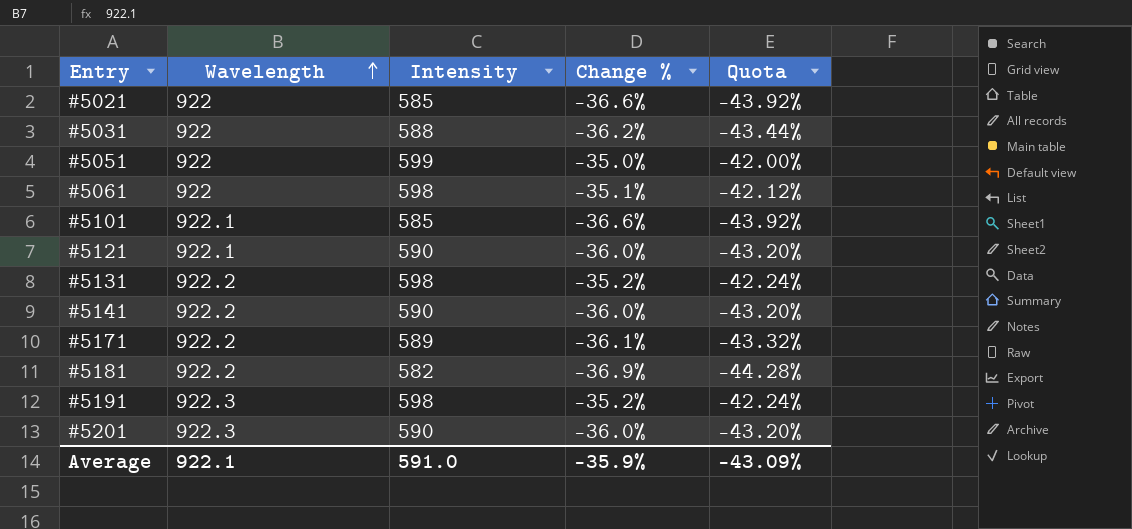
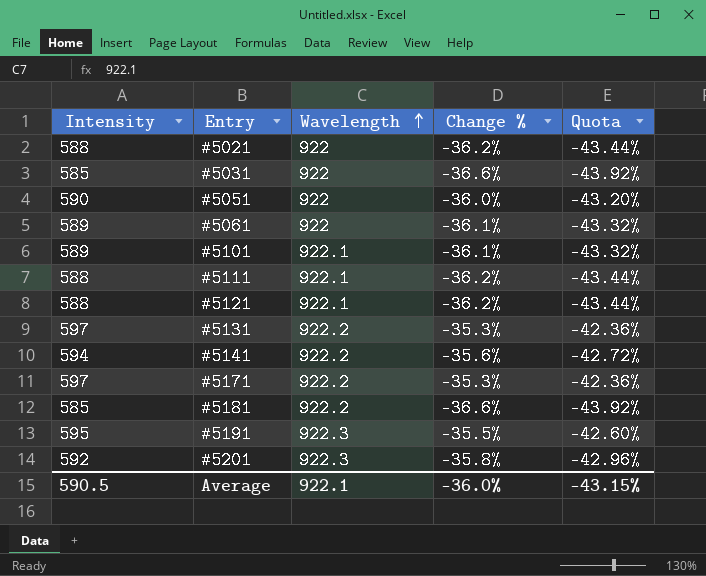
column Intensity | position: 3 -> 1
#5021 | Intensity: 585 -> 588
#5021 | Change %: -36.6% -> -36.2%
#5021 | Quota: -43.92% -> -43.44%
#5031 | Intensity: 588 -> 585
#5031 | Change %: -36.2% -> -36.6%
#5031 | Quota: -43.44% -> -43.92%
#5051 | Intensity: 599 -> 590
#5051 | Change %: -35.0% -> -36.0%
#5051 | Quota: -42.00% -> -43.20%
#5061 | Intensity: 598 -> 589
#5061 | Change %: -35.1% -> -36.1%
#5061 | Quota: -42.12% -> -43.32%
#5101 | Intensity: 585 -> 589
#5101 | Change %: -36.6% -> -36.1%
#5101 | Quota: -43.92% -> -43.32%
row #5111: none -> 588 | 922.1 | -36.2% | -43.44%
#5121 | Intensity: 590 -> 588
#5121 | Change %: -36.0% -> -36.2%
#5121 | Quota: -43.20% -> -43.44%
#5131 | Intensity: 598 -> 597
#5131 | Change %: -35.2% -> -35.3%
#5131 | Quota: -42.24% -> -42.36%
#5141 | Intensity: 590 -> 594
#5141 | Change %: -36.0% -> -35.6%
#5141 | Quota: -43.20% -> -42.72%
#5171 | Intensity: 589 -> 597
#5171 | Change %: -36.1% -> -35.3%
#5171 | Quota: -43.32% -> -42.36%
#5181 | Intensity: 582 -> 585
#5181 | Change %: -36.9% -> -36.6%
#5181 | Quota: -44.28% -> -43.92%
#5191 | Intensity: 598 -> 595
#5191 | Change %: -35.2% -> -35.5%
#5191 | Quota: -42.24% -> -42.60%
#5201 | Intensity: 590 -> 592
#5201 | Change %: -36.0% -> -35.8%
#5201 | Quota: -43.20% -> -42.96%
Average | Intensity: 591.0 -> 590.5
Average | Change %: -35.9% -> -36.0%
Average | Quota: -43.09% -> -43.15%

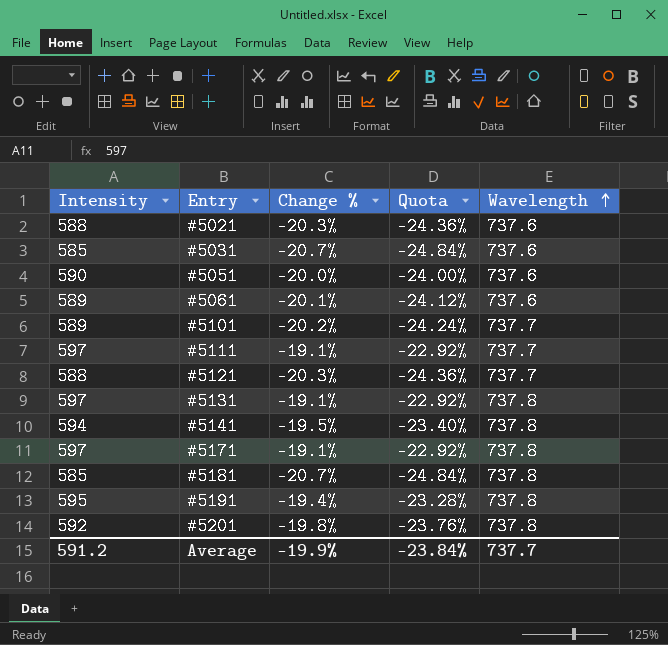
column Wavelength | position: 3 -> 5
#5021 | Change %: -36.2% -> -20.3%
#5021 | Quota: -43.44% -> -24.36%
#5021 | Wavelength: 922 -> 737.6
#5031 | Change %: -36.6% -> -20.7%
#5031 | Quota: -43.92% -> -24.84%
#5031 | Wavelength: 922 -> 737.6
#5051 | Change %: -36.0% -> -20.0%
#5051 | Quota: -43.20% -> -24.00%
#5051 | Wavelength: 922 -> 737.6
#5061 | Change %: -36.1% -> -20.1%
#5061 | Quota: -43.32% -> -24.12%
#5061 | Wavelength: 922 -> 737.6
#5101 | Change %: -36.1% -> -20.2%
#5101 | Quota: -43.32% -> -24.24%
#5101 | Wavelength: 922.1 -> 737.7
#5111 | Intensity: 588 -> 597
#5111 | Change %: -36.2% -> -19.1%
#5111 | Quota: -43.44% -> -22.92%
#5111 | Wavelength: 922.1 -> 737.7
#5121 | Change %: -36.2% -> -20.3%
#5121 | Quota: -43.44% -> -24.36%
#5121 | Wavelength: 922.1 -> 737.7
#5131 | Change %: -35.3% -> -19.1%
#5131 | Quota: -42.36% -> -22.92%
#5131 | Wavelength: 922.2 -> 737.8
#5141 | Change %: -35.6% -> -19.5%
#5141 | Quota: -42.72% -> -23.40%
#5141 | Wavelength: 922.2 -> 737.8
#5171 | Change %: -35.3% -> -19.1%
#5171 | Quota: -42.36% -> -22.92%
#5171 | Wavelength: 922.2 -> 737.8
#5181 | Change %: -36.6% -> -20.7%
#5181 | Quota: -43.92% -> -24.84%
#5181 | Wavelength: 922.2 -> 737.8
#5191 | Change %: -35.5% -> -19.4%
#5191 | Quota: -42.60% -> -23.28%
#5191 | Wavelength: 922.3 -> 737.8
#5201 | Change %: -35.8% -> -19.8%
#5201 | Quota: -42.96% -> -23.76%
#5201 | Wavelength: 922.3 -> 737.8
Average | Intensity: 590.5 -> 591.2
Average | Change %: -36.0% -> -19.9%
Average | Quota: -43.15% -> -23.84%
Average | Wavelength: 922.1 -> 737.7

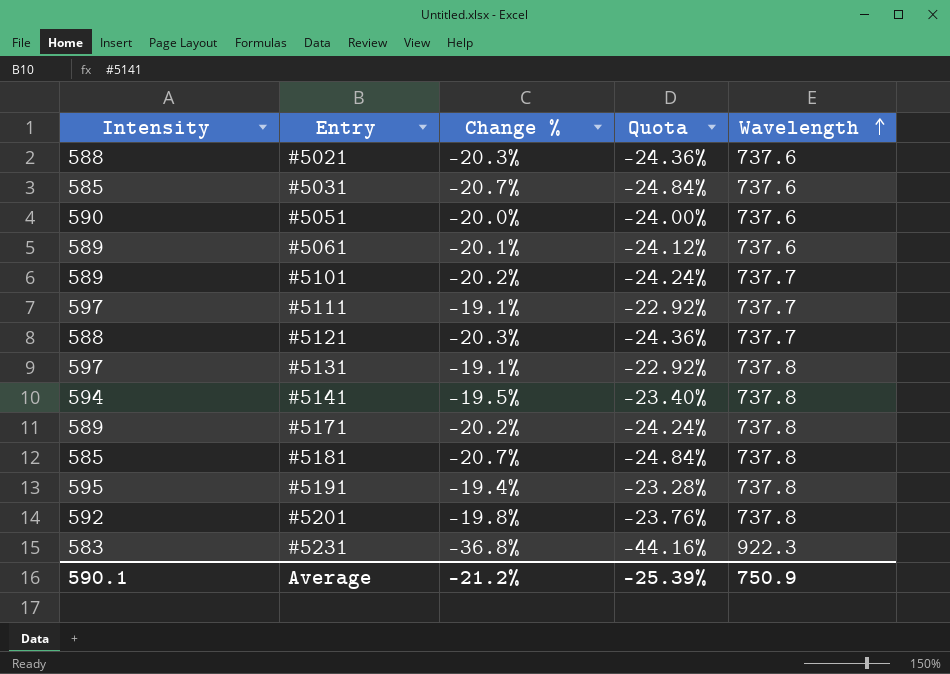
#5171 | Intensity: 597 -> 589
#5171 | Change %: -19.1% -> -20.2%
#5171 | Quota: -22.92% -> -24.24%
row #5231: none -> 583 | -36.8% | -44.16% | 922.3
Average | Intensity: 591.2 -> 590.1
Average | Change %: -19.9% -> -21.2%
Average | Quota: -23.84% -> -25.39%
Average | Wavelength: 737.7 -> 750.9

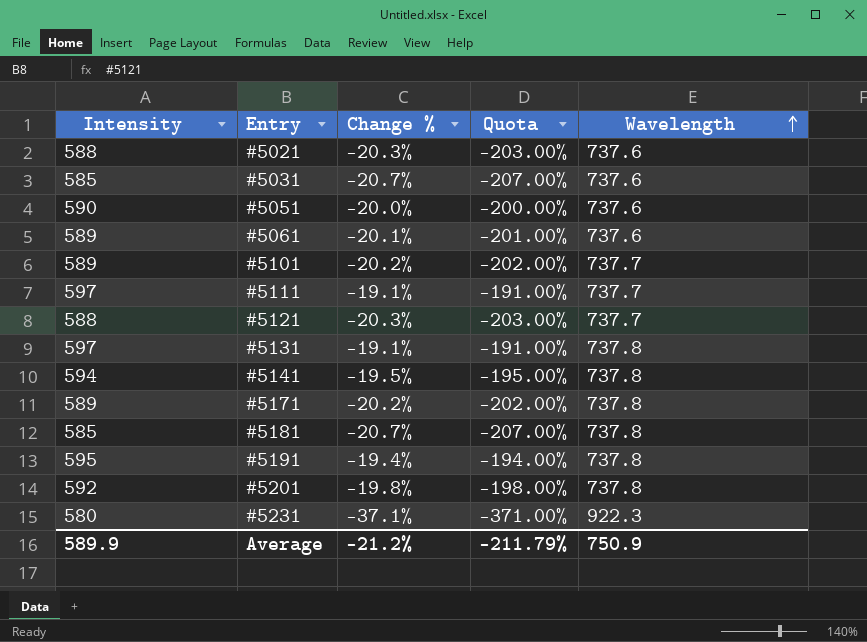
column Quota | formula: [Change %] * 1.2 -> [Change %] * 10
#5231 | Intensity: 583 -> 580
#5231 | Change %: -36.8% -> -37.1%
Average | Intensity: 590.1 -> 589.9
Average | Quota: -25.39% -> -211.79%

